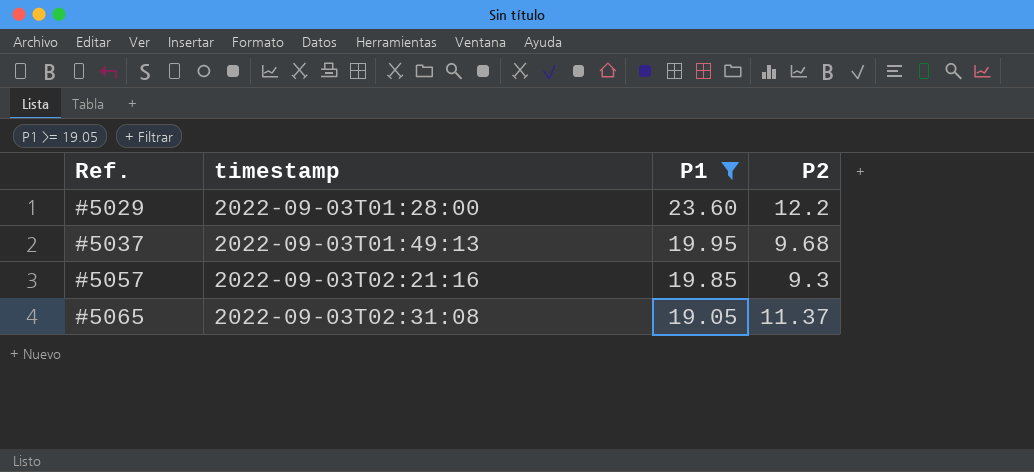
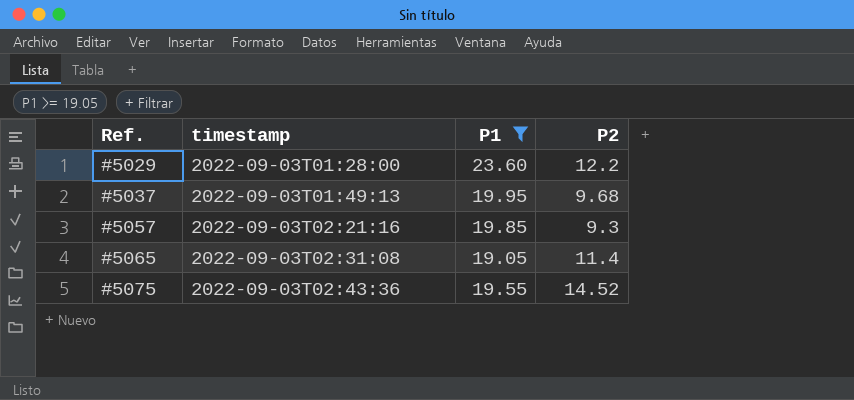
#5065 | P2: 11.37 -> 11.4
row #5075: none -> 2022-09-03T02:43:36 | 19.55 | 14.52

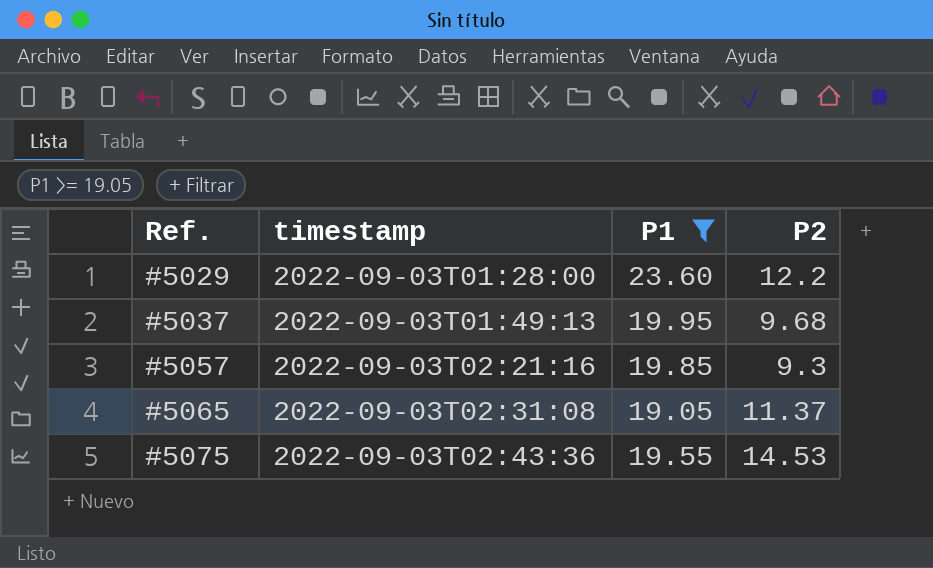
#5065 | P2: 11.4 -> 11.37
#5075 | P2: 14.52 -> 14.53

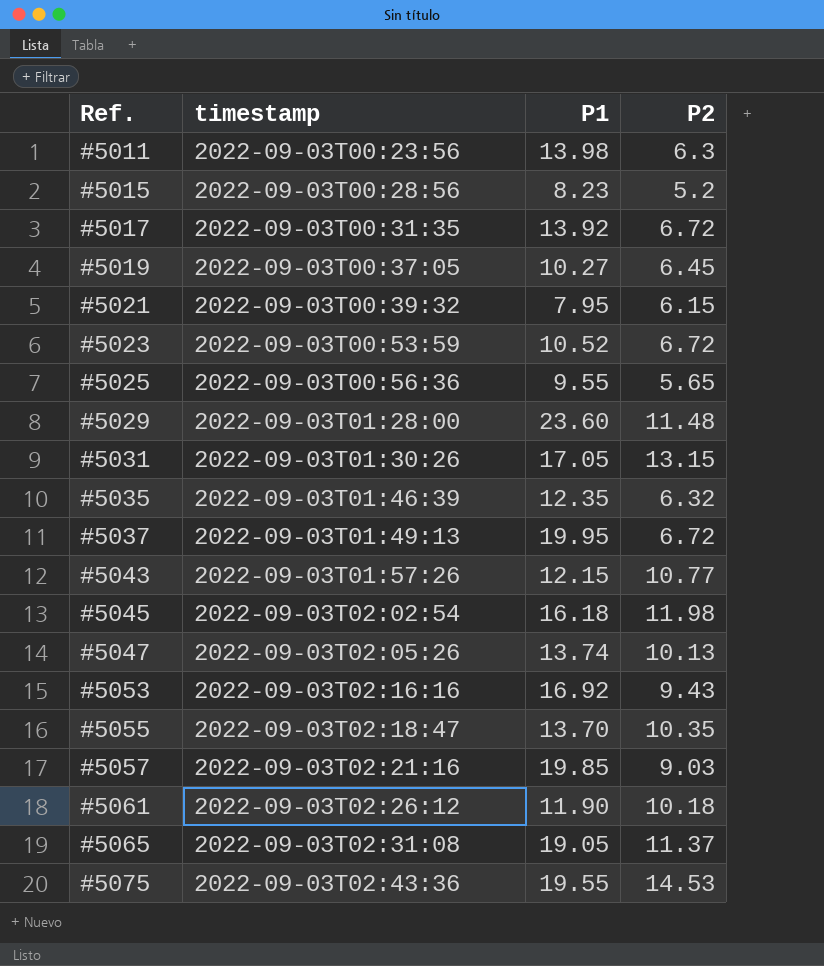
filter: P1 >= 19.05 -> none
#5029 | P2: 12.2 -> 11.48
#5037 | P2: 9.68 -> 6.72
#5057 | P2: 9.3 -> 9.03

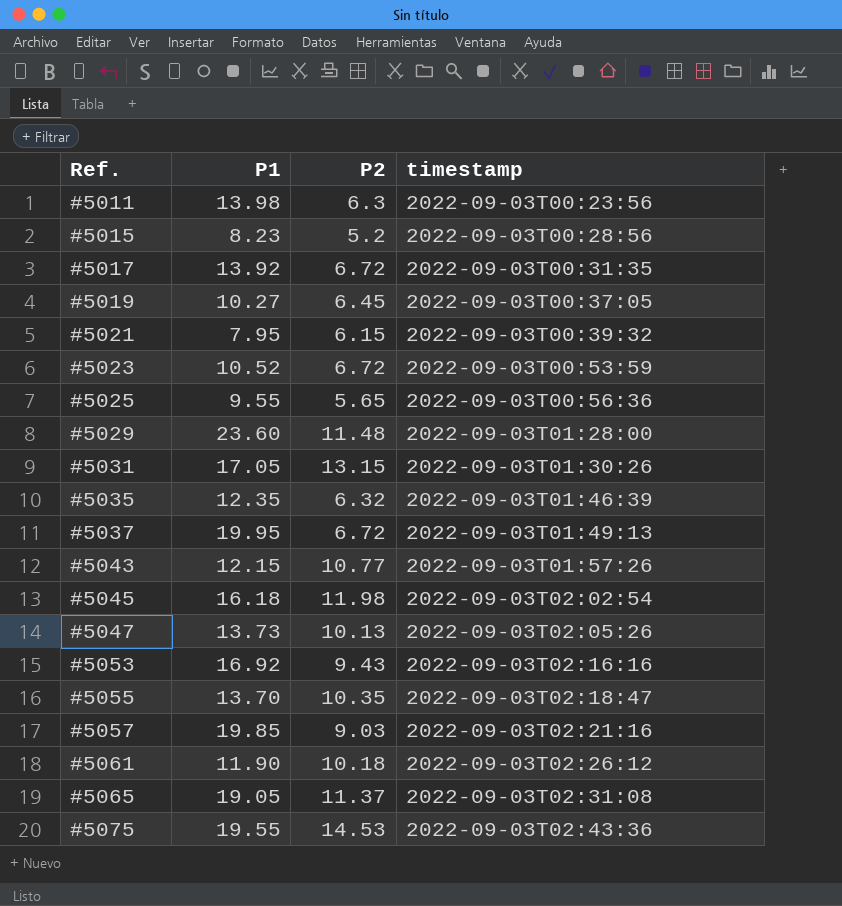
column timestamp | position: 2 -> 4
#5047 | P1: 13.74 -> 13.73

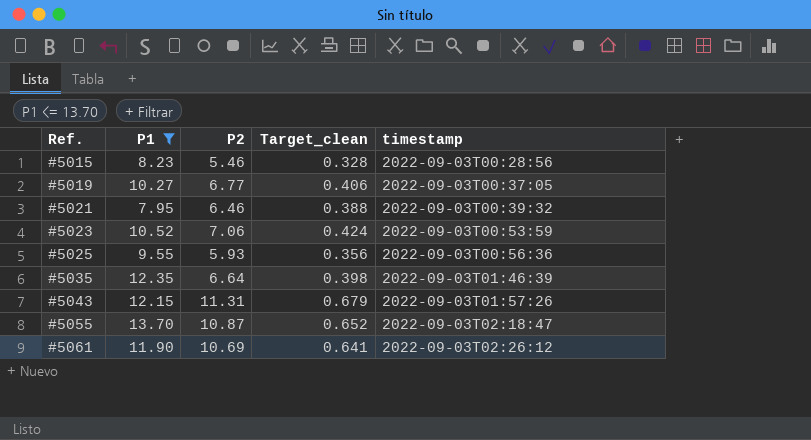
filter: none -> P1 <= 13.70
column Target_clean | formula: none -> [P2] * 0.06
#5015 | P2: 5.2 -> 5.46
#5019 | P2: 6.45 -> 6.77
#5021 | P2: 6.15 -> 6.46
#5023 | P2: 6.72 -> 7.06
#5025 | P2: 5.65 -> 5.93
#5035 | P2: 6.32 -> 6.64
#5043 | P2: 10.77 -> 11.31
#5055 | P2: 10.35 -> 10.87
#5061 | P2: 10.18 -> 10.69

